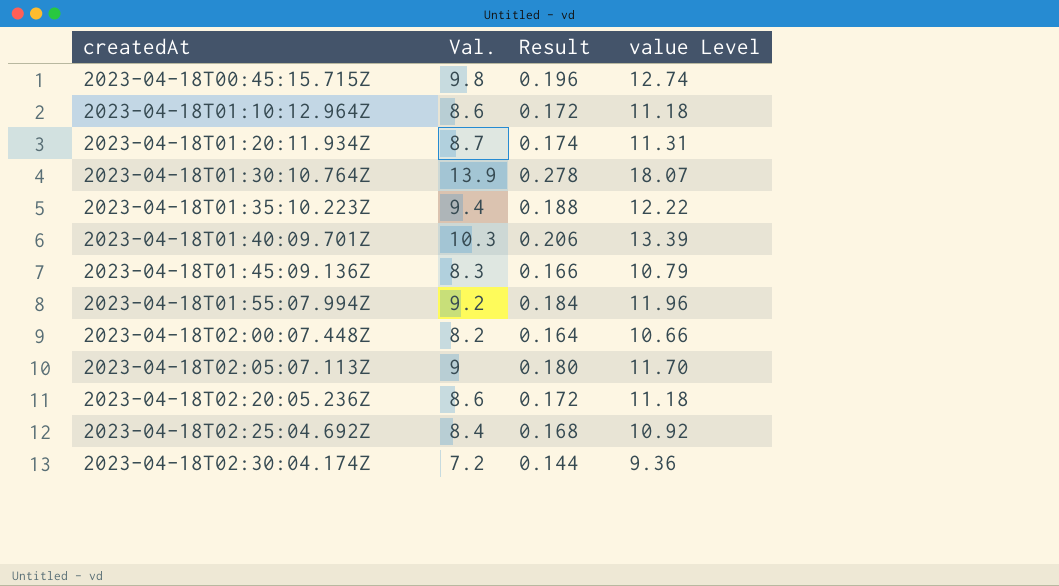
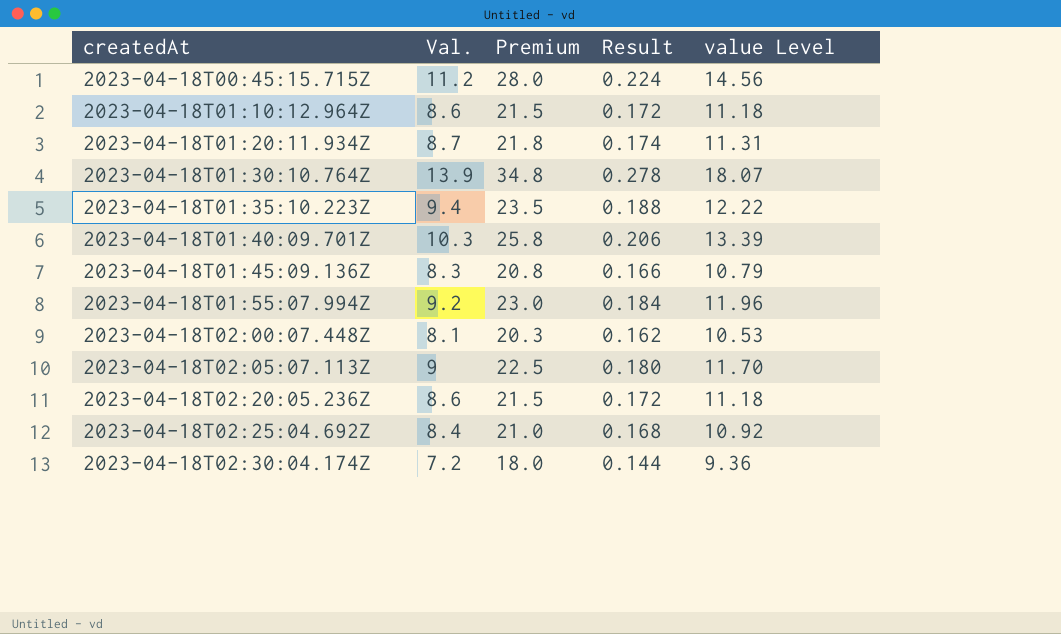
column Premium | formula: none -> [Val.] * 2.5
2023-04-18T00:45:15.715Z | Val.: 9.8 -> 11.2
2023-04-18T00:45:15.715Z | Result: 0.196 -> 0.224
2023-04-18T00:45:15.715Z | value Level: 12.74 -> 14.56
2023-04-18T02:00:07.448Z | Val.: 8.2 -> 8.1
2023-04-18T02:00:07.448Z | Result: 0.164 -> 0.162
2023-04-18T02:00:07.448Z | value Level: 10.66 -> 10.53

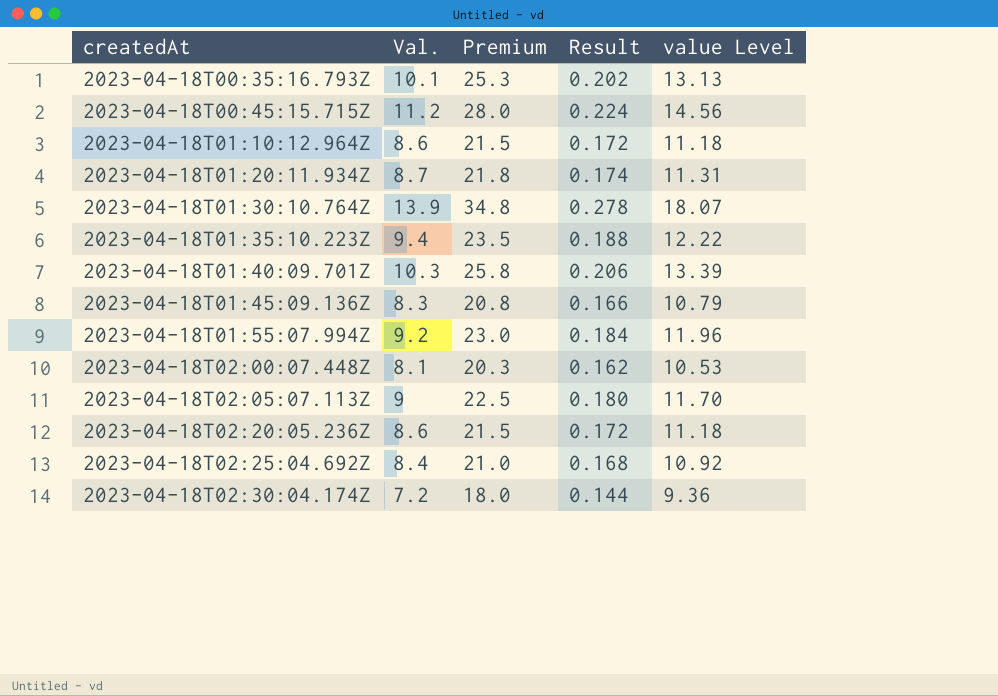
row 2023-04-18T00:35:16.793Z: none -> 10.1 | 25.3 | 0.202 | 13.13

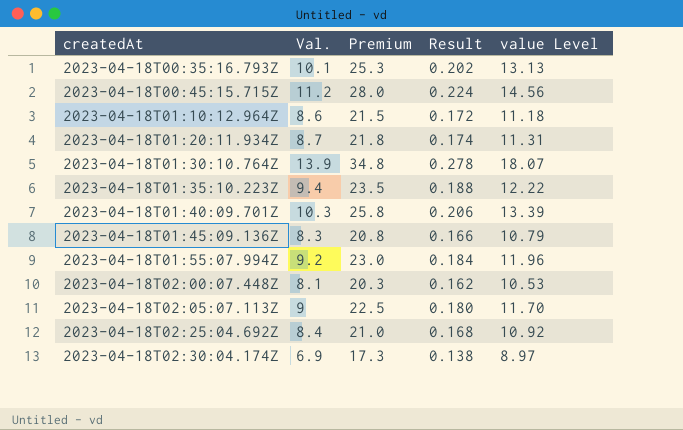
row 2023-04-18T02:20:05.236Z: 8.6 | 21.5 | 0.172 | 11.18 -> none
2023-04-18T02:30:04.174Z | Val.: 7.2 -> 6.9
2023-04-18T02:30:04.174Z | Premium: 18.0 -> 17.3
2023-04-18T02:30:04.174Z | Result: 0.144 -> 0.138
2023-04-18T02:30:04.174Z | value Level: 9.36 -> 8.97

